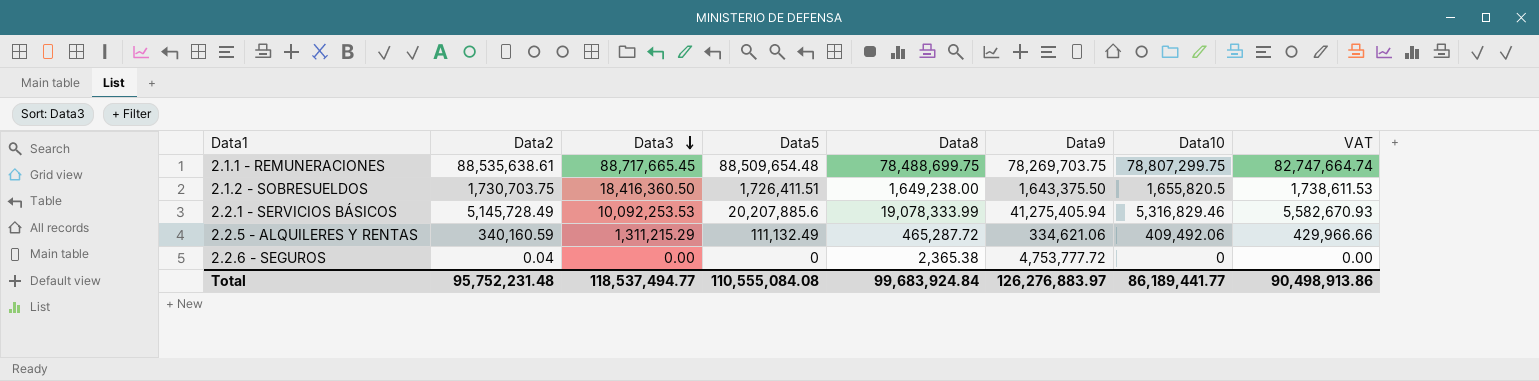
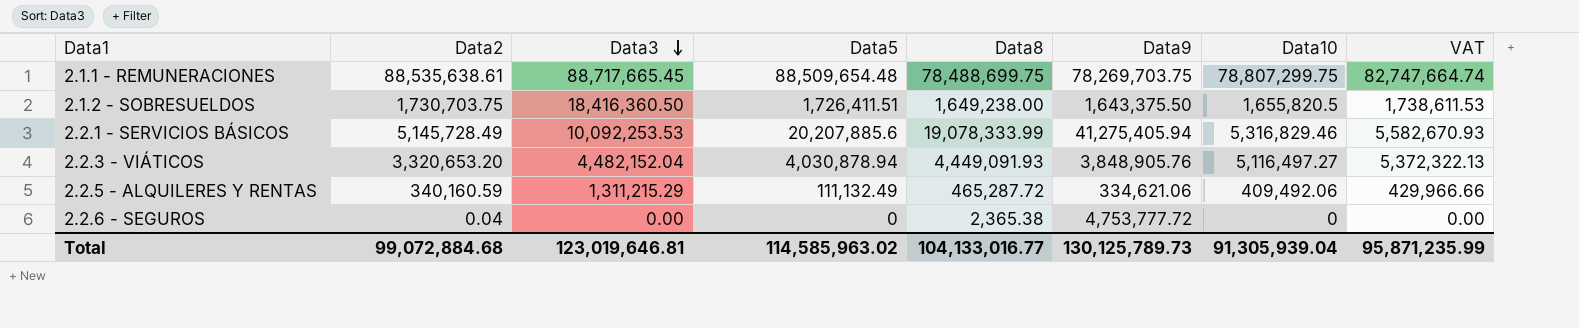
row 2.2.3 - VIÁTICOS: none -> 3,320,653.20 | 4,482,152.04 | 4,030,878.94 | 4,449,091.93 | 3,848,905.76 | 5,116,497.27 | 5,372,322.13
Total | Data2: 95,752,231.48 -> 99,072,884.68
Total | Data3: 118,537,494.77 -> 123,019,646.81
Total | Data5: 110,555,084.08 -> 114,585,963.02
Total | Data8: 99,683,924.84 -> 104,133,016.77
Total | Data9: 126,276,883.97 -> 130,125,789.73
Total | Data10: 86,189,441.77 -> 91,305,939.04
Total | VAT: 90,498,913.86 -> 95,871,235.99

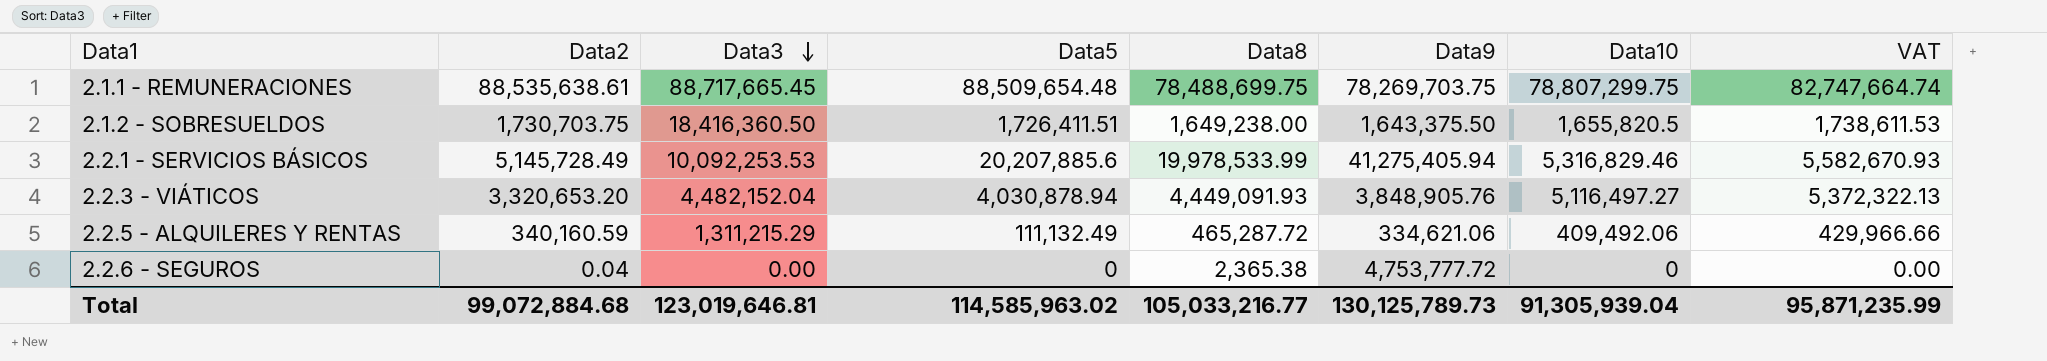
2.2.1 - SERVICIOS BÁSICOS | Data8: 19,078,333.99 -> 19,978,533.99
Total | Data8: 104,133,016.77 -> 105,033,216.77

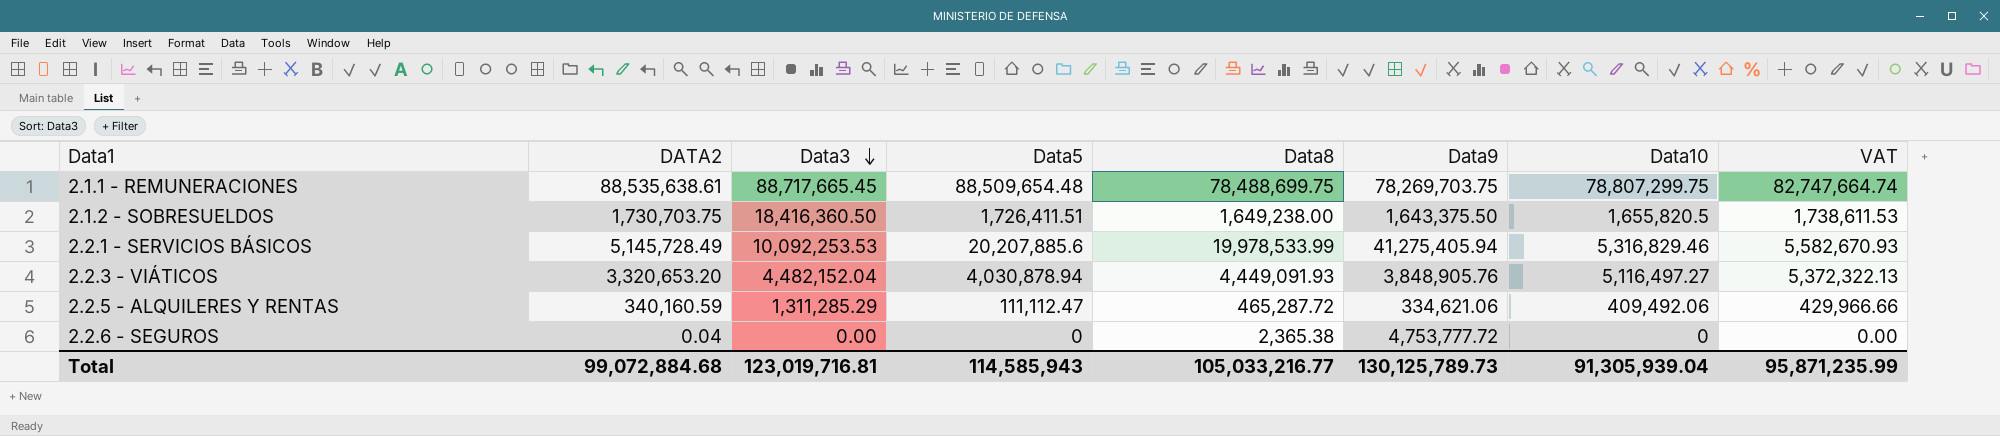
column name: Data2 -> DATA2
2.2.5 - ALQUILERES Y RENTAS | Data3: 1,311,215.29 -> 1,311,285.29
2.2.5 - ALQUILERES Y RENTAS | Data5: 111,132.49 -> 111,112.47
Total | Data3: 123,019,646.81 -> 123,019,716.81
Total | Data5: 114,585,963.02 -> 114,585,943

